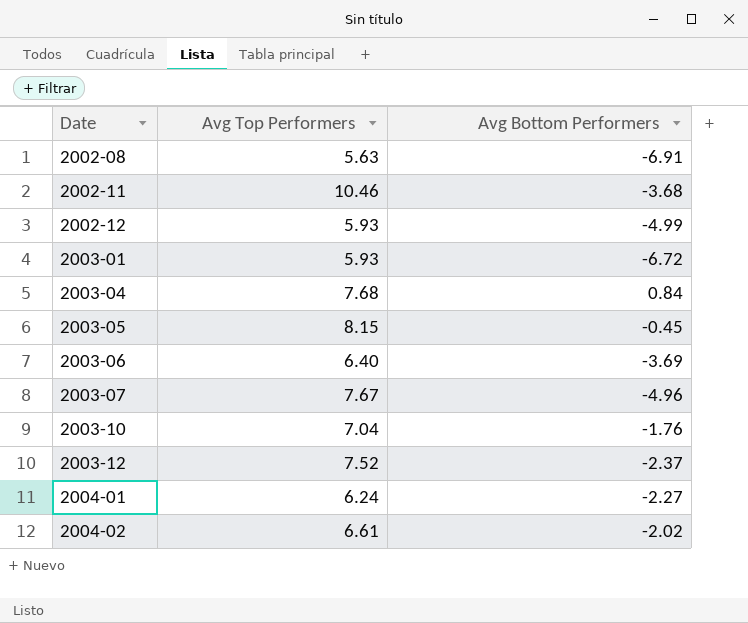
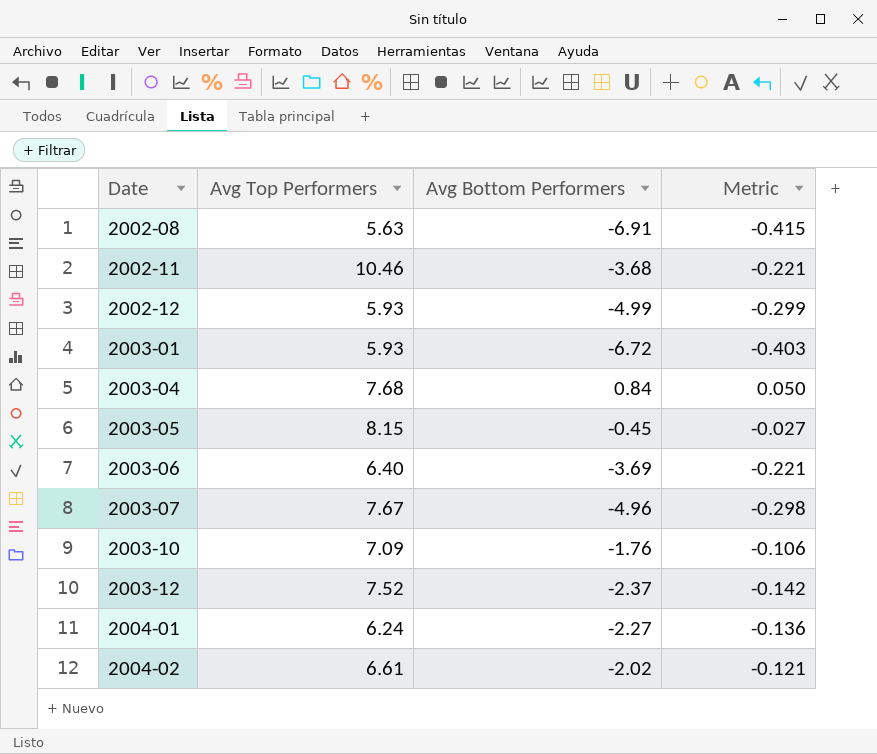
column Metric | formula: none -> [Avg Bottom Performers] * 0.06
2003-10 | Avg Top Performers: 7.04 -> 7.09

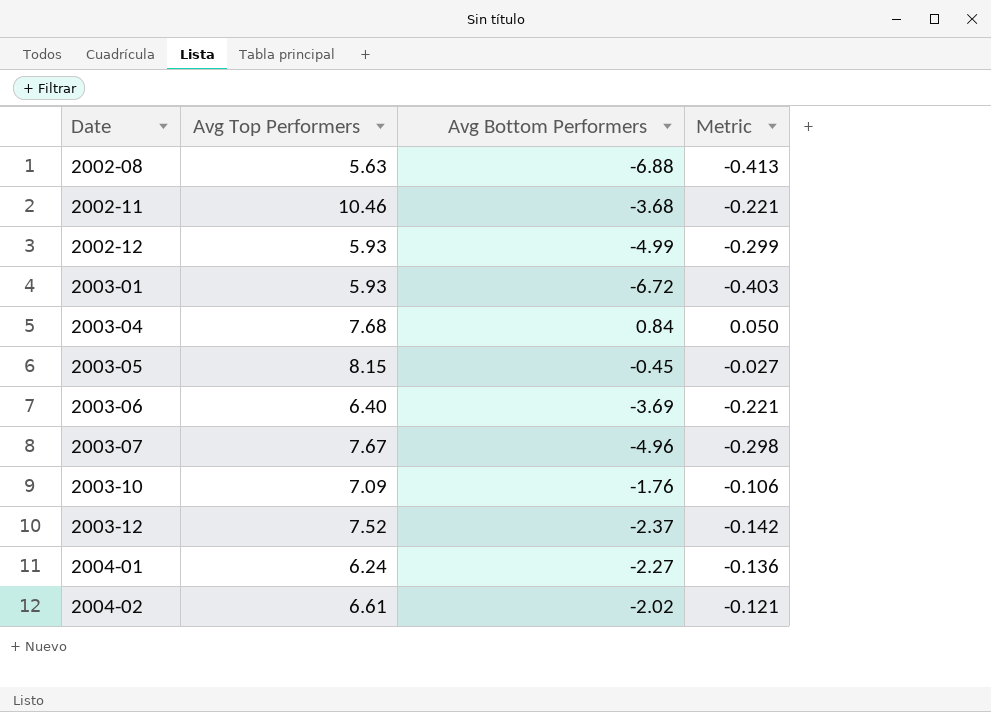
2002-08 | Avg Bottom Performers: -6.91 -> -6.88
2002-08 | Metric: -0.415 -> -0.413

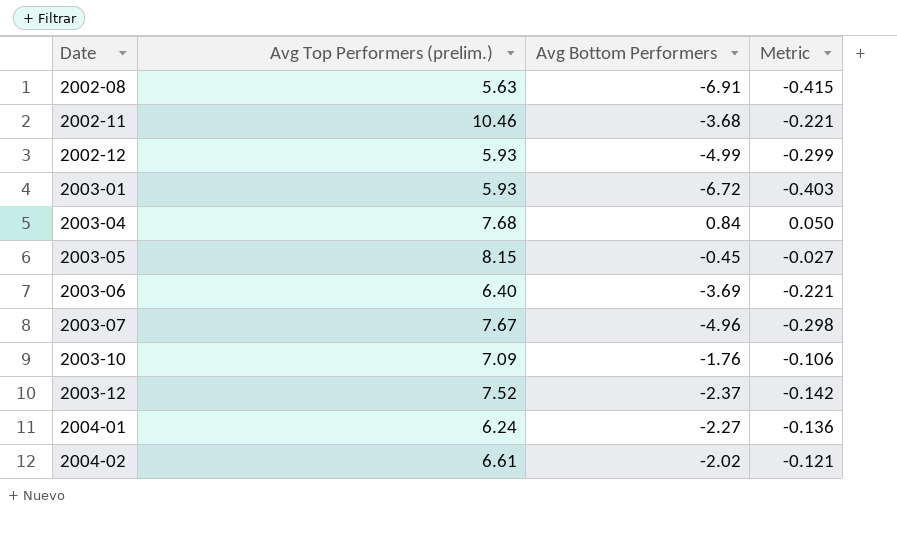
column name: Avg Top Performers -> Avg Top Performers (prelim.)
2002-08 | Avg Bottom Performers: -6.88 -> -6.91
2002-08 | Metric: -0.413 -> -0.415

